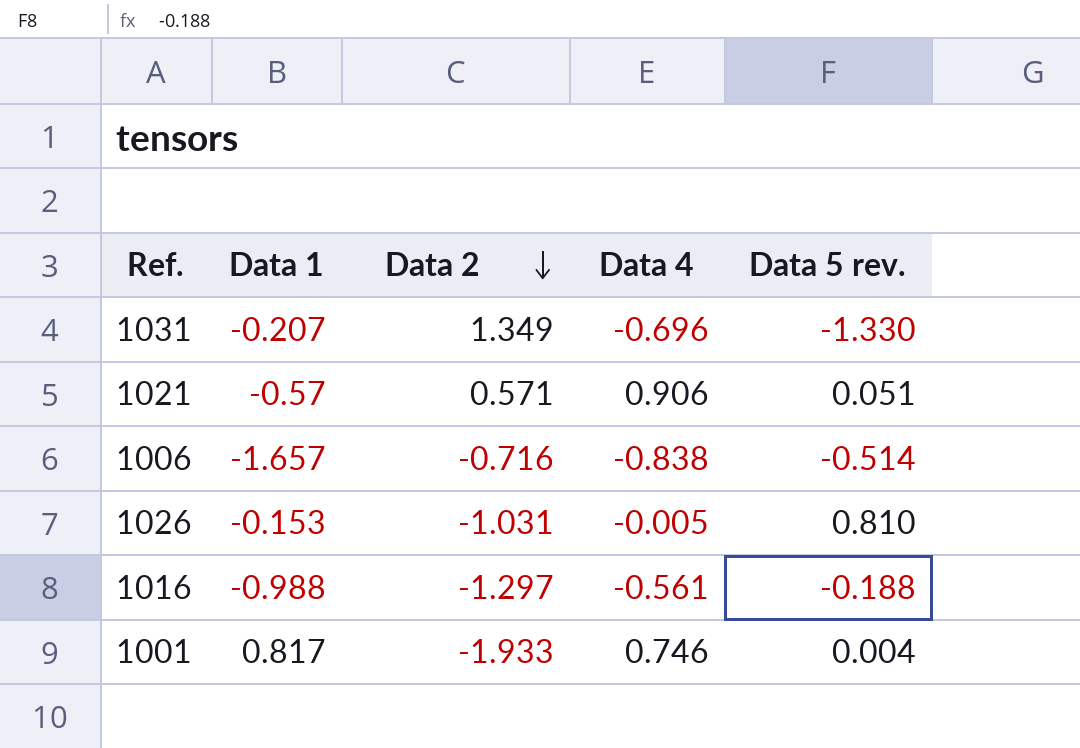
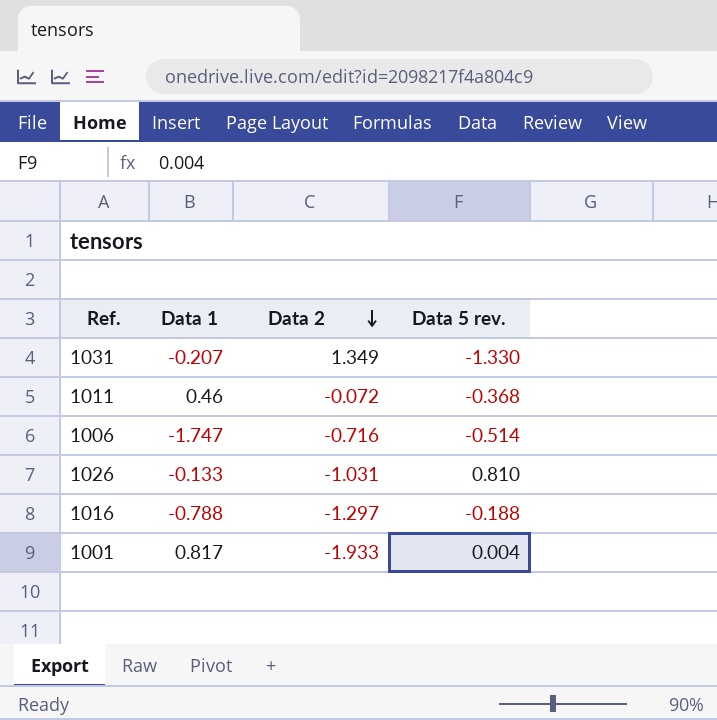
column Data 4 | position: 4 -> none
row 1021: -0.57 | 0.571 | 0.906 | 0.051 -> none
row 1011: none -> 0.46 | -0.072 | -0.368
1006 | Data 1: -1.657 -> -1.747
1026 | Data 1: -0.153 -> -0.133
1016 | Data 1: -0.988 -> -0.788

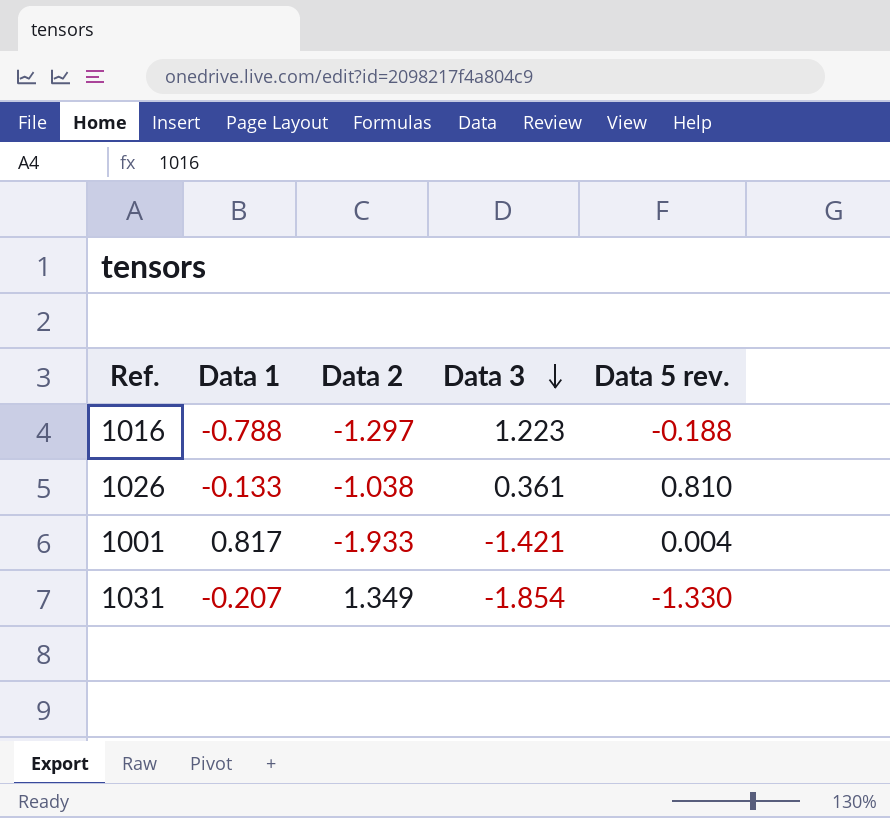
row order: Data 2 descending -> Data 3 descending
column Data 3 | position: none -> 4
row 1011: 0.46 | -0.072 | -0.368 -> none
row 1006: -1.747 | -0.716 | -0.514 -> none
1026 | Data 2: -1.031 -> -1.038

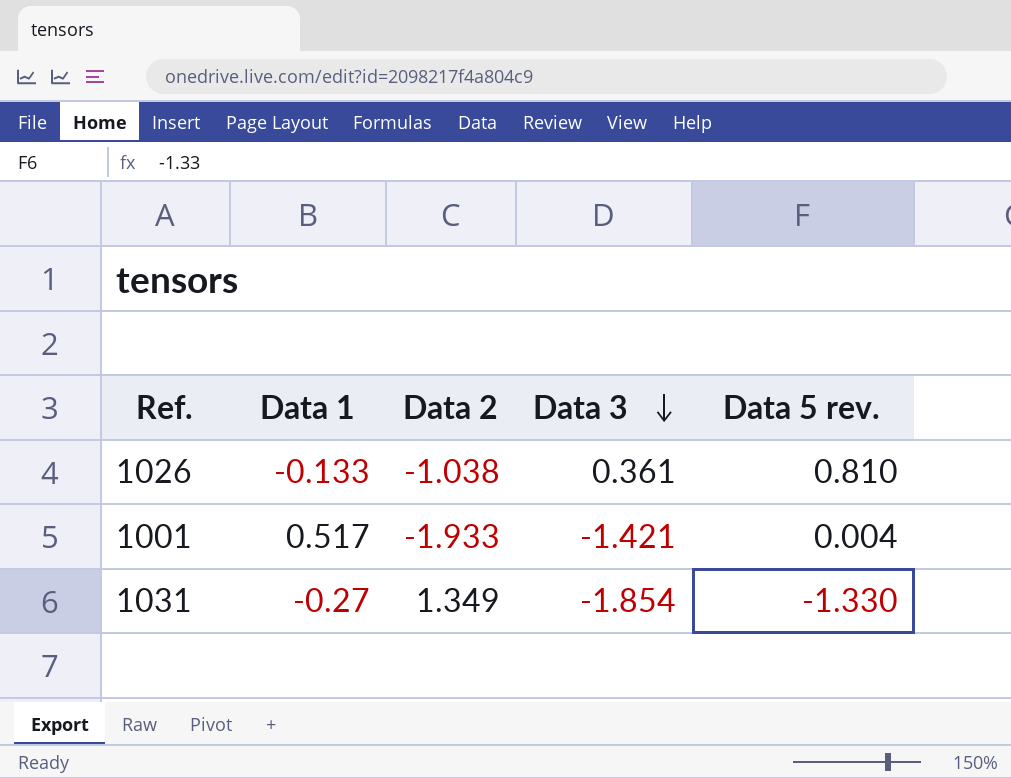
row 1016: -0.788 | -1.297 | 1.223 | -0.188 -> none
1001 | Data 1: 0.817 -> 0.517
1031 | Data 1: -0.207 -> -0.27

